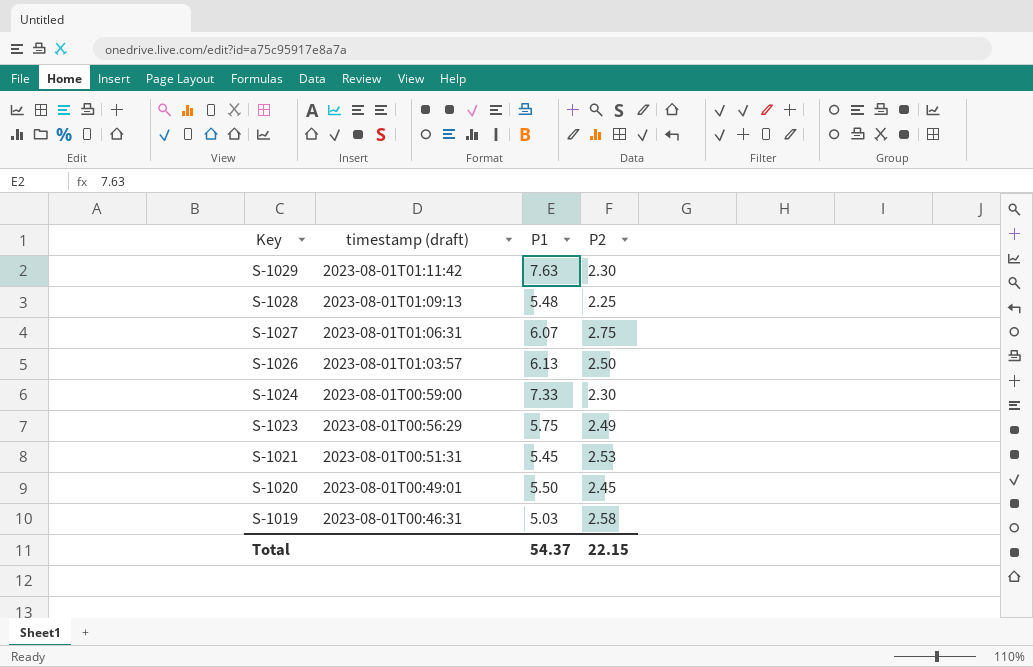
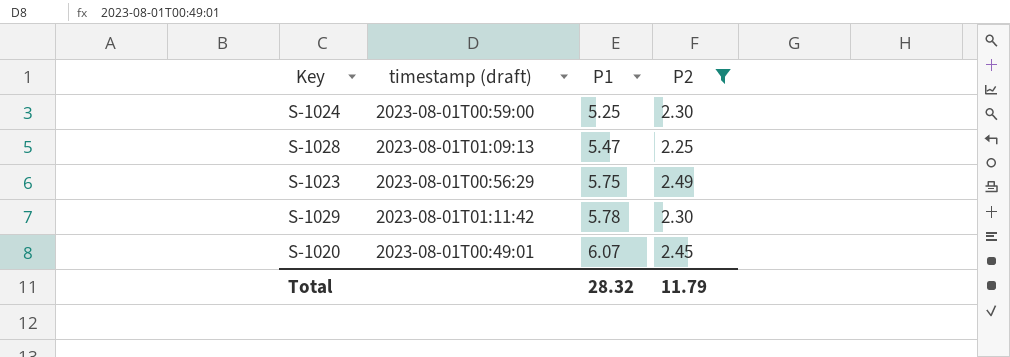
filter: none -> P2 <= 2.49
row order: Key descending -> P1 ascending
S-1024 | P1: 7.33 -> 5.25
S-1028 | P1: 5.48 -> 5.47
S-1029 | P1: 7.63 -> 5.78
S-1020 | P1: 5.50 -> 6.07
Total | P1: 54.37 -> 28.32
Total | P2: 22.15 -> 11.79

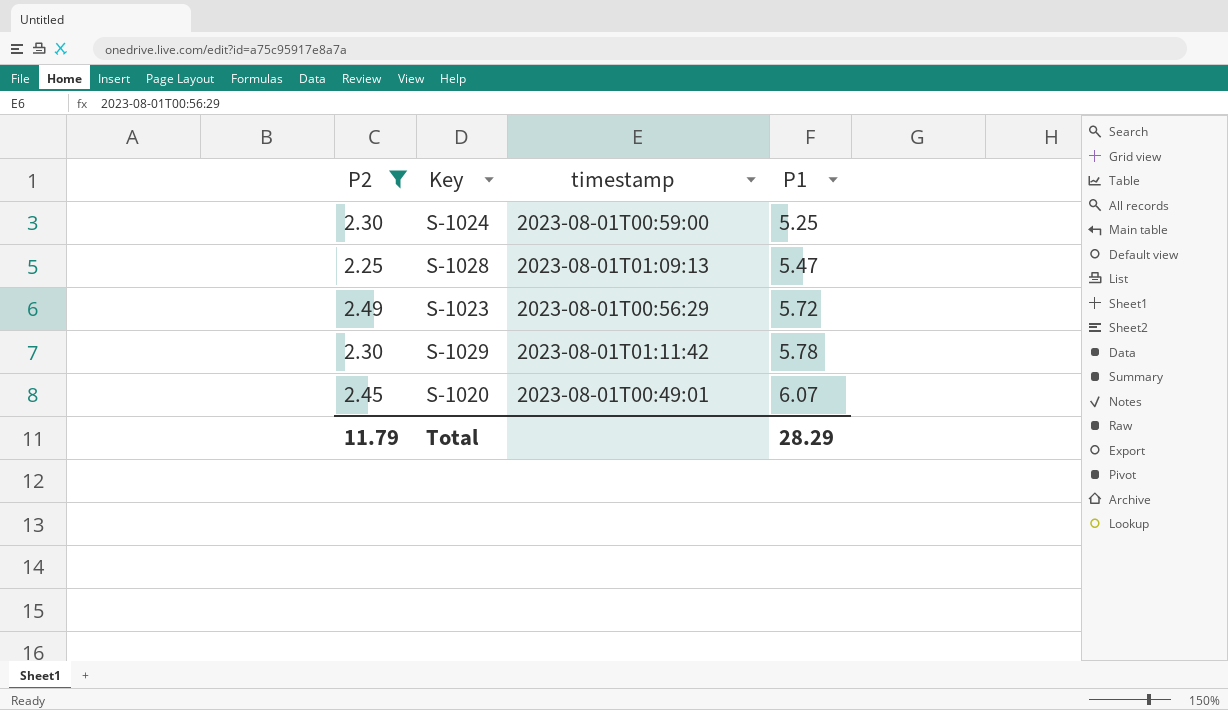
column P2 | position: 4 -> 1
column name: timestamp (draft) -> timestamp
S-1023 | P1: 5.75 -> 5.72
Total | P1: 28.32 -> 28.29

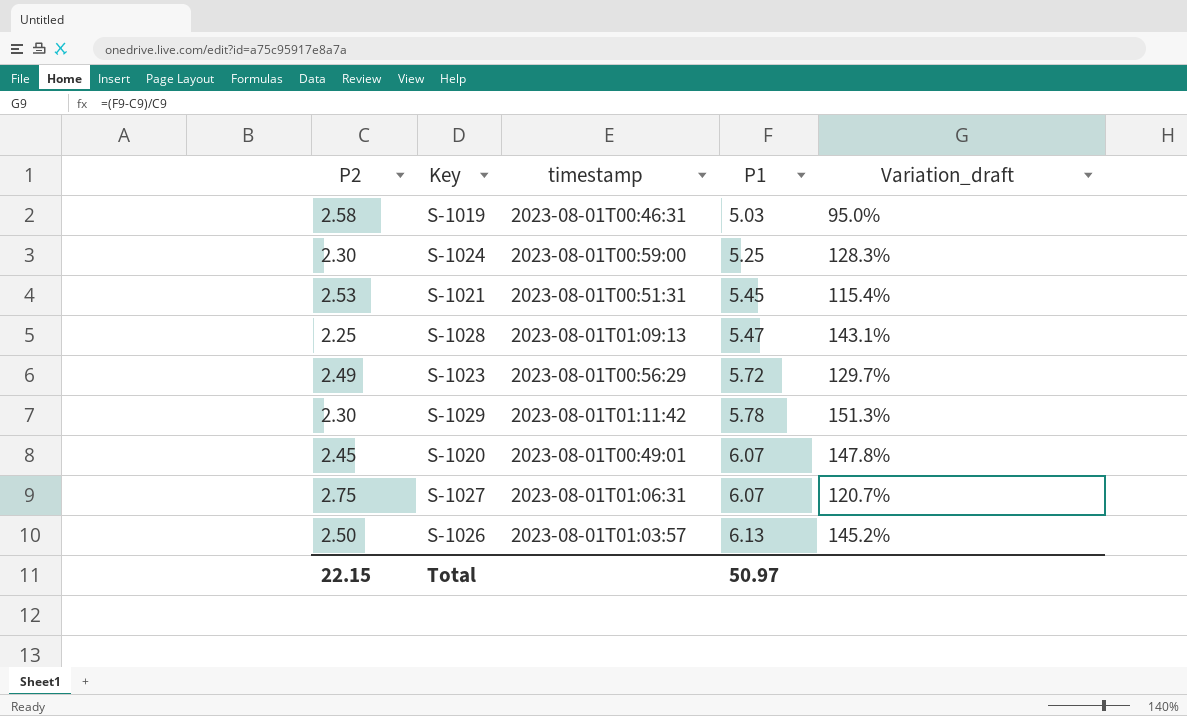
filter: P2 <= 2.49 -> none
column Variation_draft | formula: none -> ([P1] - [P2]) / [P2]
Total | P2: 11.79 -> 22.15
Total | P1: 28.29 -> 50.97

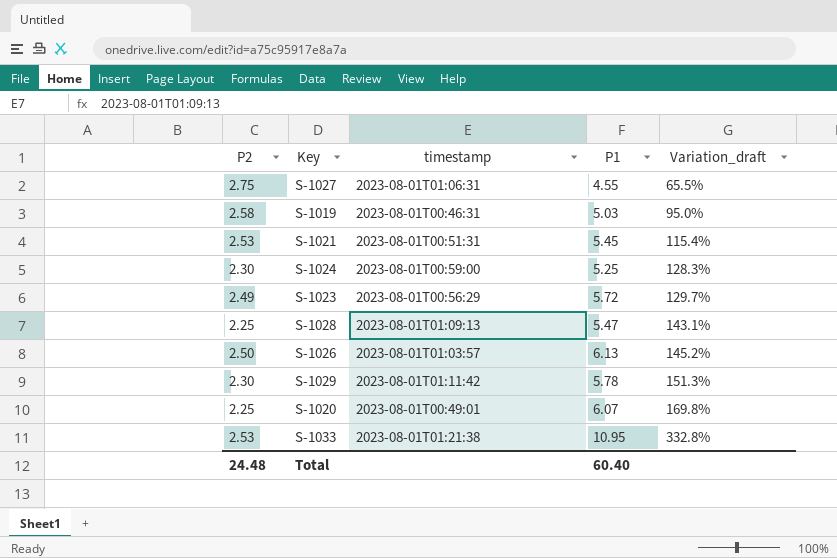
row order: P1 ascending -> Variation_draft ascending
S-1027 | P1: 6.07 -> 4.55
S-1027 | Variation_draft: 120.7% -> 65.5%
S-1020 | P2: 2.45 -> 2.25
S-1020 | Variation_draft: 147.8% -> 169.8%
row S-1033: none -> 2.53 | 2023-08-01T01:21:38 | 10.95 | 332.8%
Total | P2: 22.15 -> 24.48
Total | P1: 50.97 -> 60.40

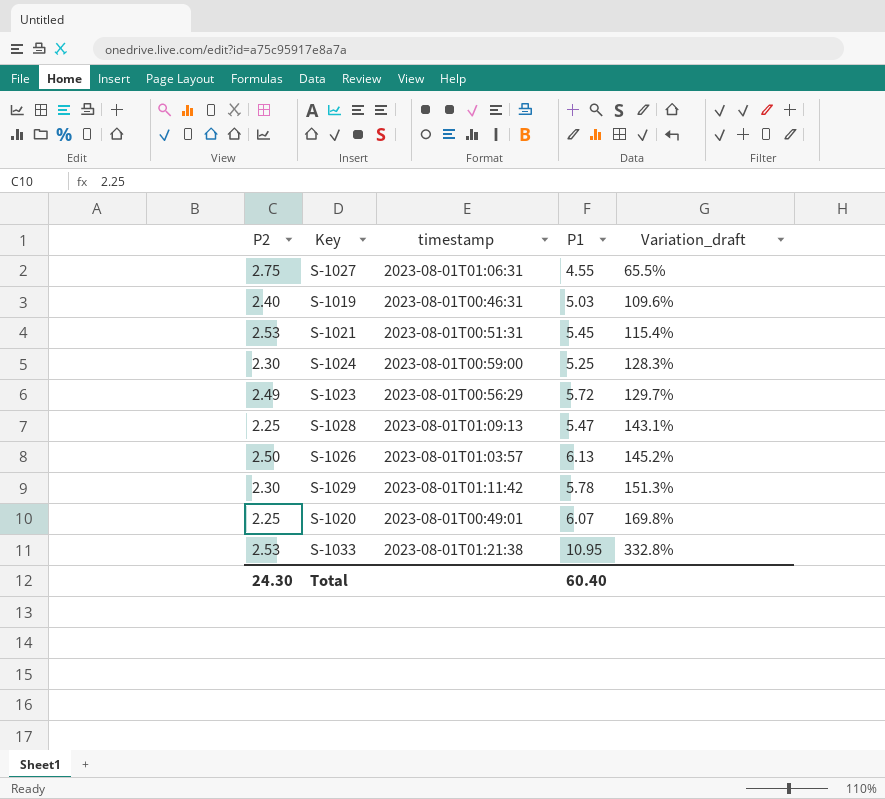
S-1019 | P2: 2.58 -> 2.40
S-1019 | Variation_draft: 95.0% -> 109.6%
Total | P2: 24.48 -> 24.30

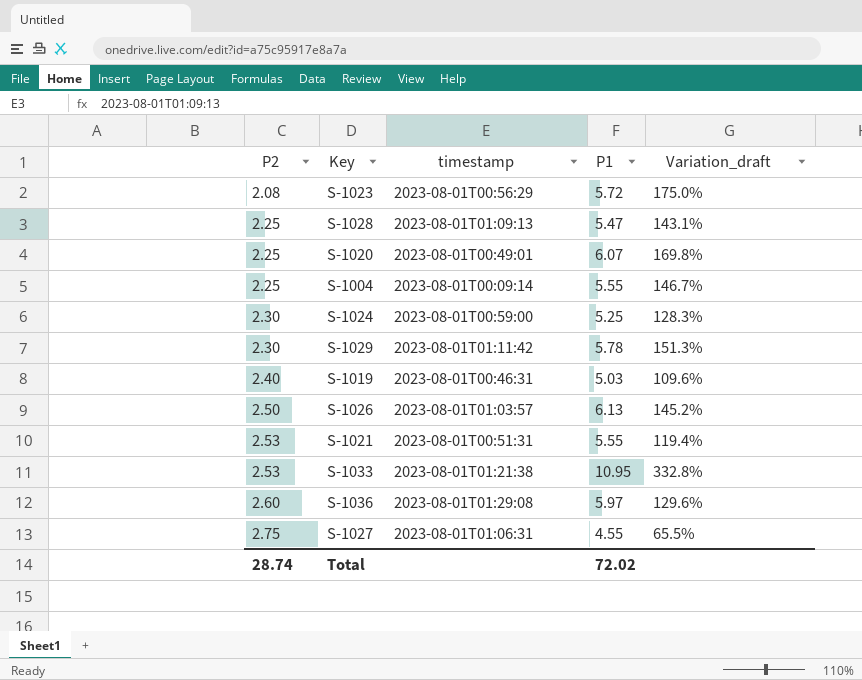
row order: Variation_draft ascending -> P2 ascending
S-1023 | P2: 2.49 -> 2.08
S-1023 | Variation_draft: 129.7% -> 175.0%
row S-1004: none -> 2.25 | 2023-08-01T00:09:14 | 5.55 | 146.7%
S-1021 | P1: 5.45 -> 5.55
S-1021 | Variation_draft: 115.4% -> 119.4%
row S-1036: none -> 2.60 | 2023-08-01T01:29:08 | 5.97 | 129.6%
Total | P2: 24.30 -> 28.74
Total | P1: 60.40 -> 72.02

